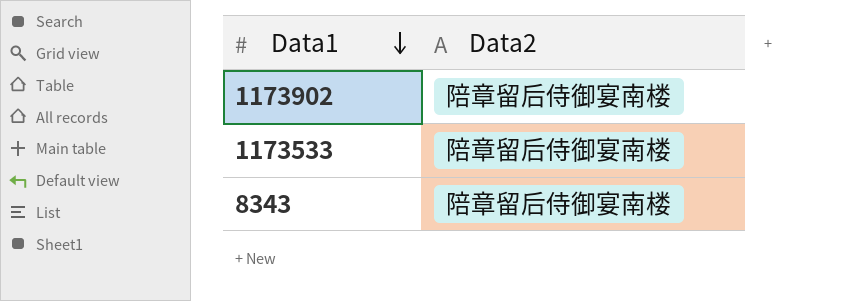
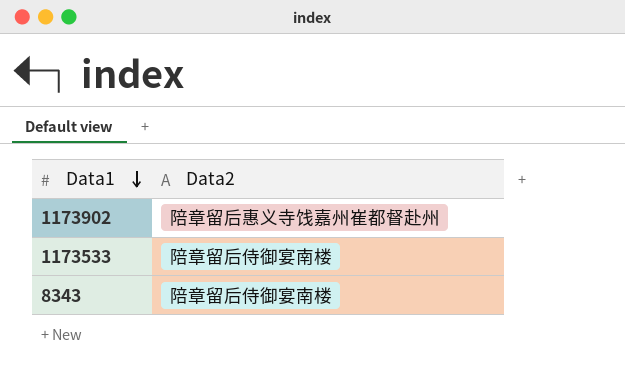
1173902 | Data2: 陪章留后侍御宴南楼 -> 陪章留后惠义寺饯嘉州崔都督赴州

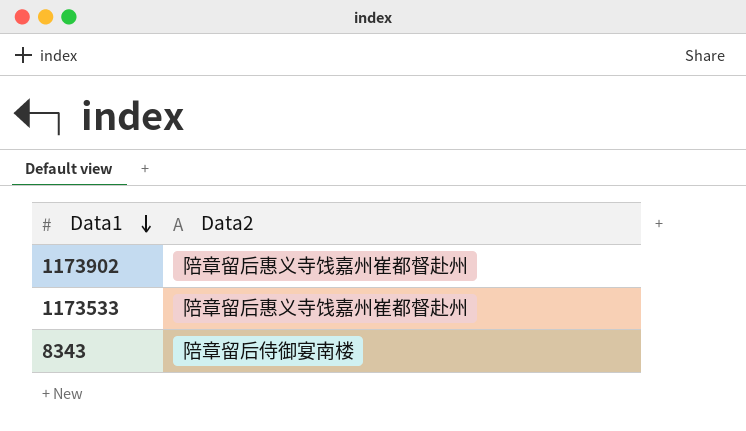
1173533 | Data2: 陪章留后侍御宴南楼 -> 陪章留后惠义寺饯嘉州崔都督赴州

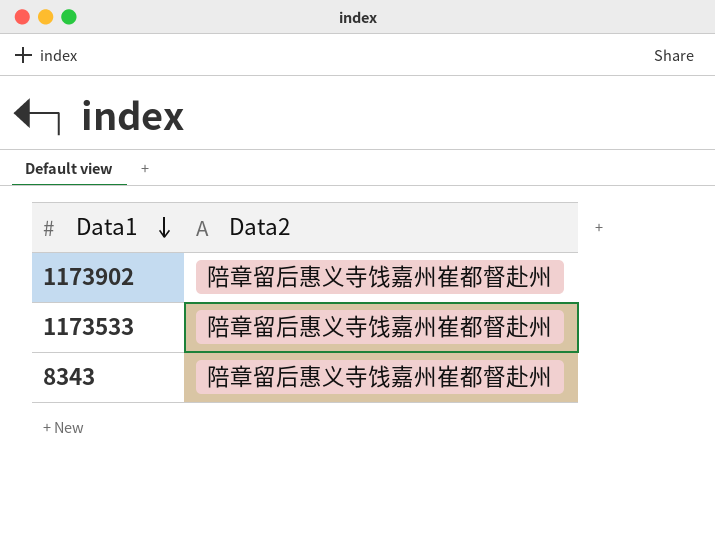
8343 | Data2: 陪章留后侍御宴南楼 -> 陪章留后惠义寺饯嘉州崔都督赴州

